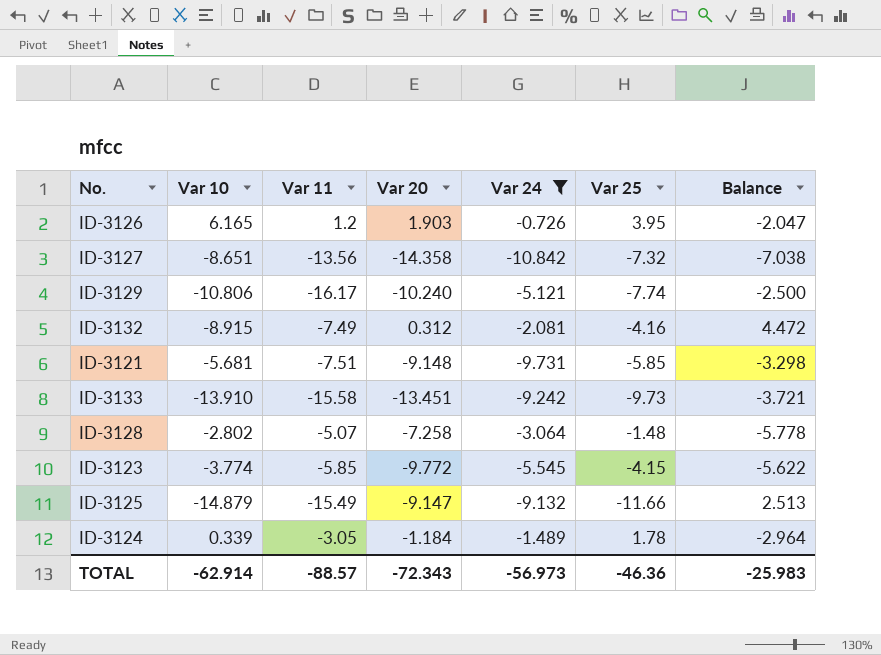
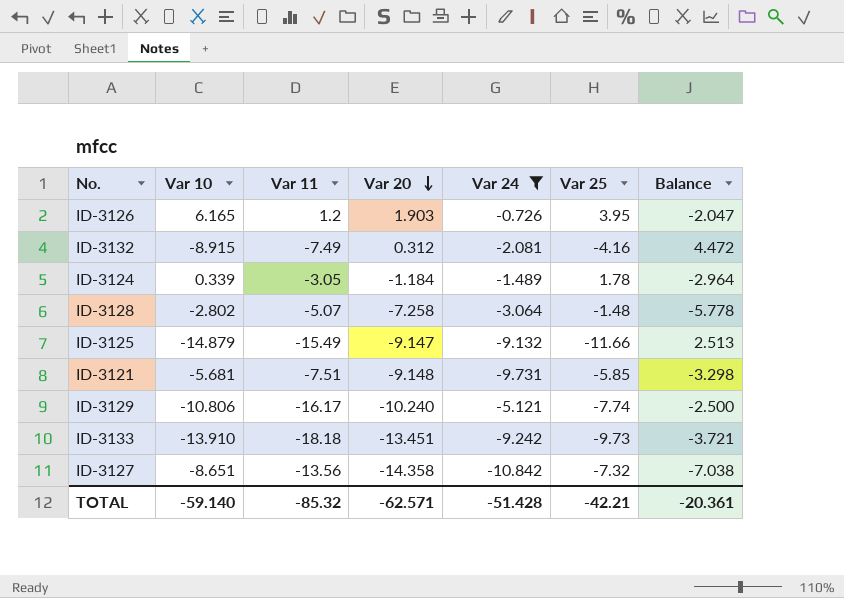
row order: none -> Var 20 descending
row ID-3123: -3.774 | -5.85 | -9.772 | -5.545 | -4.15 | -5.622 -> none
ID-3133 | Var 11: -15.58 -> -18.18
TOTAL | Var 10: -62.914 -> -59.140
TOTAL | Var 11: -88.57 -> -85.32
TOTAL | Var 20: -72.343 -> -62.571
TOTAL | Var 24: -56.973 -> -51.428
TOTAL | Var 25: -46.36 -> -42.21
TOTAL | Balance: -25.983 -> -20.361

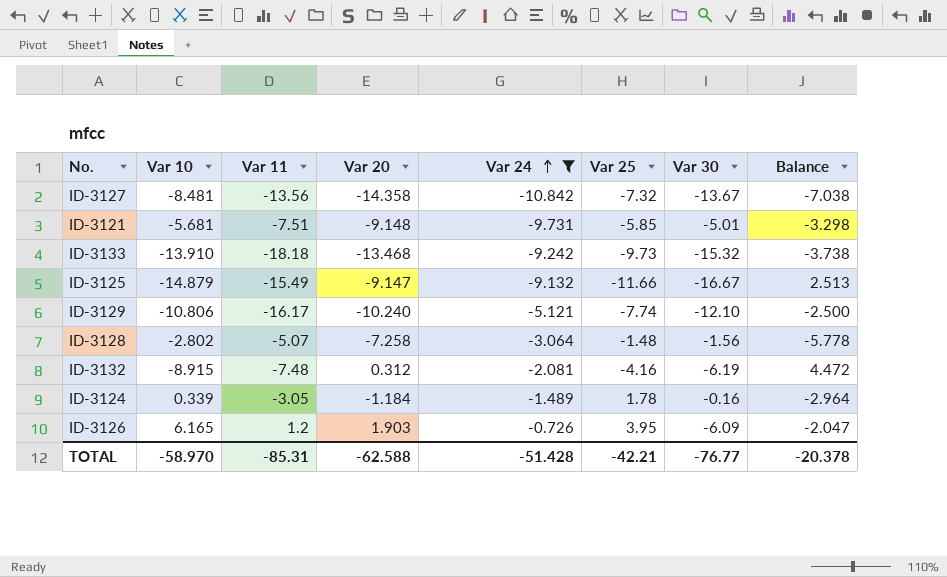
row order: Var 20 descending -> Var 24 ascending
column Var 30 | position: none -> 7
ID-3127 | Var 10: -8.651 -> -8.481
ID-3133 | Var 20: -13.451 -> -13.468
ID-3133 | Balance: -3.721 -> -3.738
ID-3132 | Var 11: -7.49 -> -7.48
TOTAL | Var 10: -59.140 -> -58.970
TOTAL | Var 11: -85.32 -> -85.31
TOTAL | Var 20: -62.571 -> -62.588
TOTAL | Balance: -20.361 -> -20.378

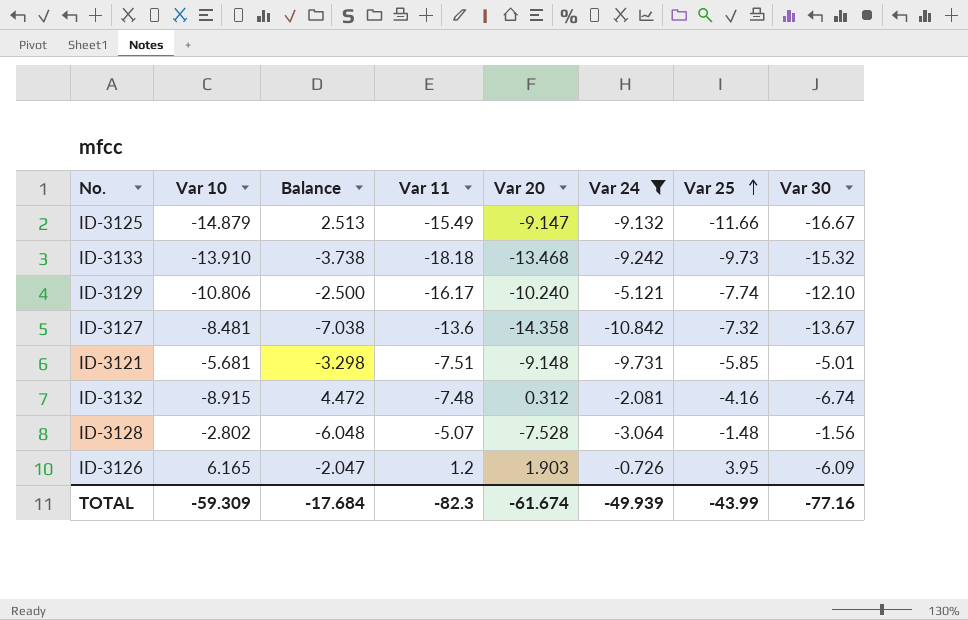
row order: Var 24 ascending -> Var 25 ascending
column Balance | position: 8 -> 3
row ID-3124: 0.339 | -3.05 | -1.184 | -1.489 | 1.78 | -0.16 | -2.964 -> none
ID-3127 | Var 11: -13.56 -> -13.6
ID-3132 | Var 30: -6.19 -> -6.74
ID-3128 | Balance: -5.778 -> -6.048
ID-3128 | Var 20: -7.258 -> -7.528
TOTAL | Var 10: -58.970 -> -59.309
TOTAL | Balance: -20.378 -> -17.684
TOTAL | Var 11: -85.31 -> -82.3
TOTAL | Var 20: -62.588 -> -61.674
TOTAL | Var 24: -51.428 -> -49.939
TOTAL | Var 25: -42.21 -> -43.99
TOTAL | Var 30: -76.77 -> -77.16

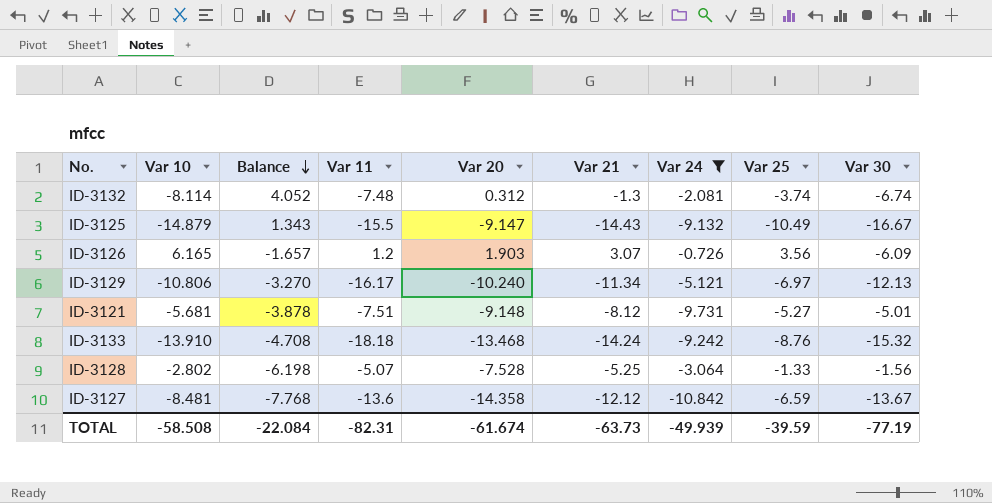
row order: Var 25 ascending -> Balance descending
column Var 21 | position: none -> 6
ID-3132 | Var 10: -8.915 -> -8.114
ID-3132 | Balance: 4.472 -> 4.052
ID-3132 | Var 25: -4.16 -> -3.74
ID-3125 | Balance: 2.513 -> 1.343
ID-3125 | Var 11: -15.49 -> -15.5
ID-3125 | Var 25: -11.66 -> -10.49
ID-3126 | Balance: -2.047 -> -1.657
ID-3126 | Var 25: 3.95 -> 3.56
ID-3129 | Balance: -2.500 -> -3.270
ID-3129 | Var 25: -7.74 -> -6.97
ID-3129 | Var 30: -12.10 -> -12.13
ID-3121 | Balance: -3.298 -> -3.878
ID-3121 | Var 25: -5.85 -> -5.27
ID-3133 | Balance: -3.738 -> -4.708
ID-3133 | Var 25: -9.73 -> -8.76
ID-3128 | Balance: -6.048 -> -6.198
ID-3128 | Var 25: -1.48 -> -1.33
ID-3127 | Balance: -7.038 -> -7.768
ID-3127 | Var 25: -7.32 -> -6.59
TOTAL | Var 10: -59.309 -> -58.508
TOTAL | Balance: -17.684 -> -22.084
TOTAL | Var 11: -82.3 -> -82.31
TOTAL | Var 25: -43.99 -> -39.59
TOTAL | Var 30: -77.16 -> -77.19

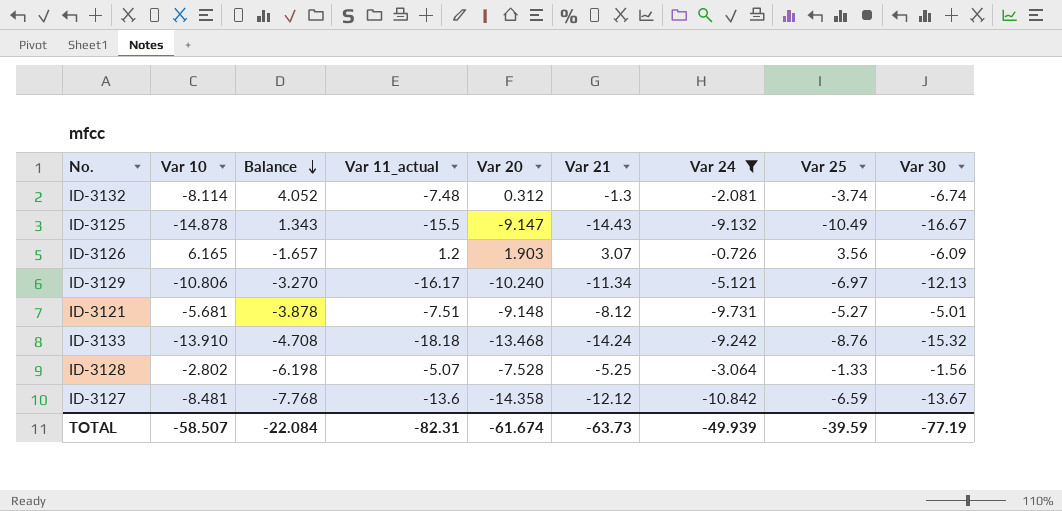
column name: Var 11 -> Var 11_actual
ID-3125 | Var 10: -14.879 -> -14.878
TOTAL | Var 10: -58.508 -> -58.507

